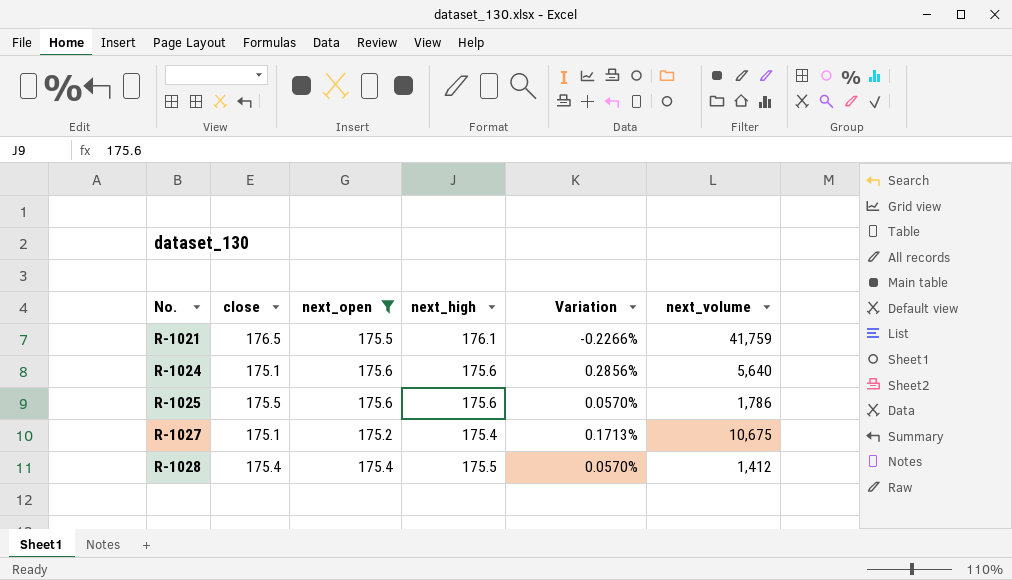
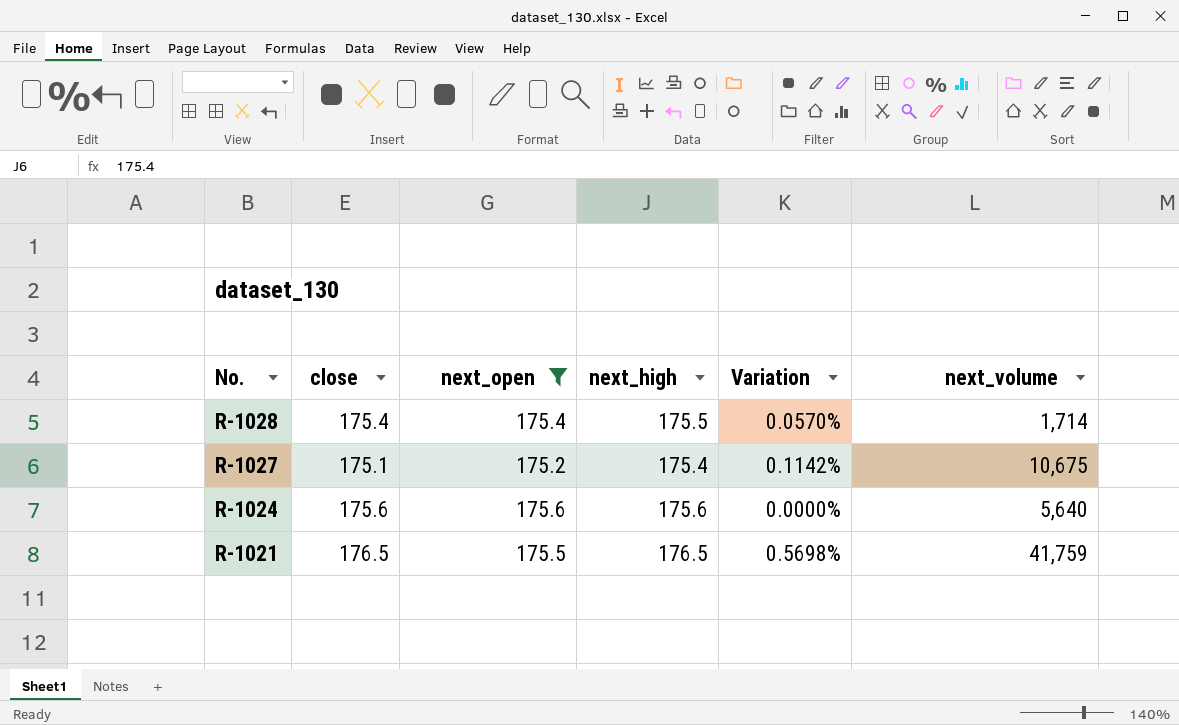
row order: No. ascending -> No. descending
column Variation | formula: ([next_high] - [close]) / [close] -> ([next_high] - [next_open]) / [next_open]
row R-1025: 175.5 | 175.6 | 175.6 | 0.0570% | 1,786 -> none
R-1028 | next_volume: 1,412 -> 1,714
R-1024 | close: 175.1 -> 175.6
R-1021 | next_high: 176.1 -> 176.5

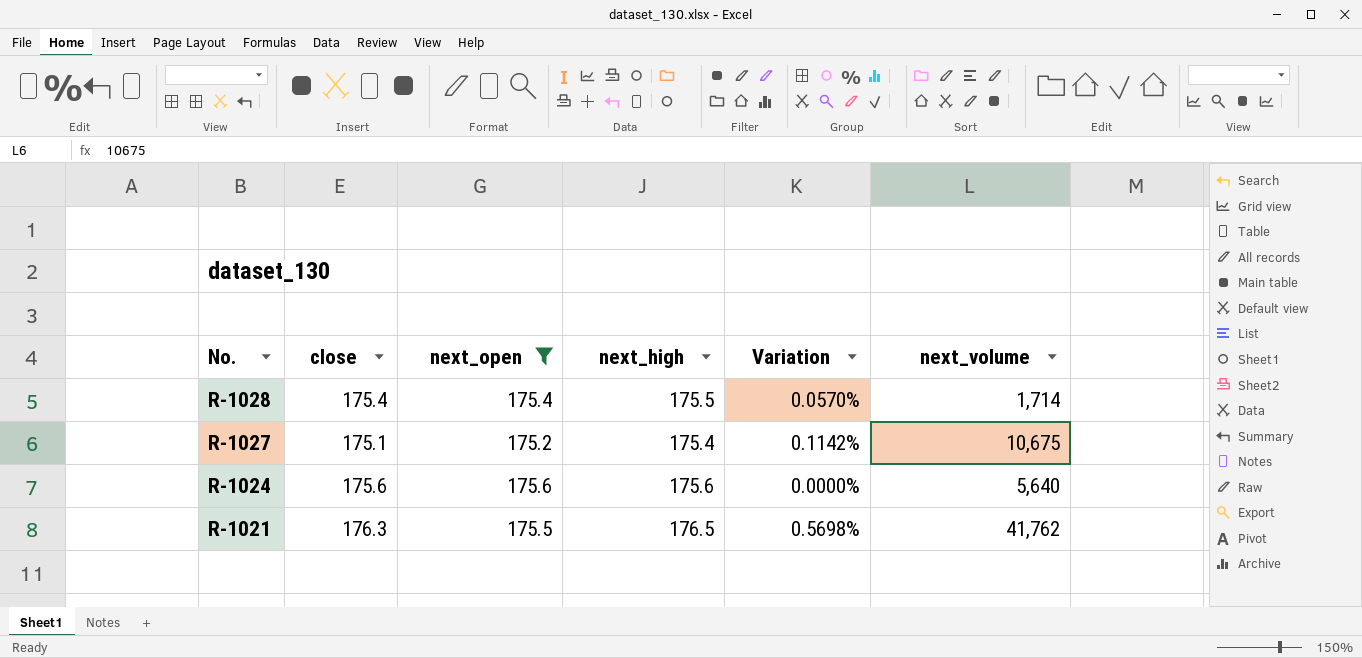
R-1021 | close: 176.5 -> 176.3
R-1021 | next_volume: 41,759 -> 41,762

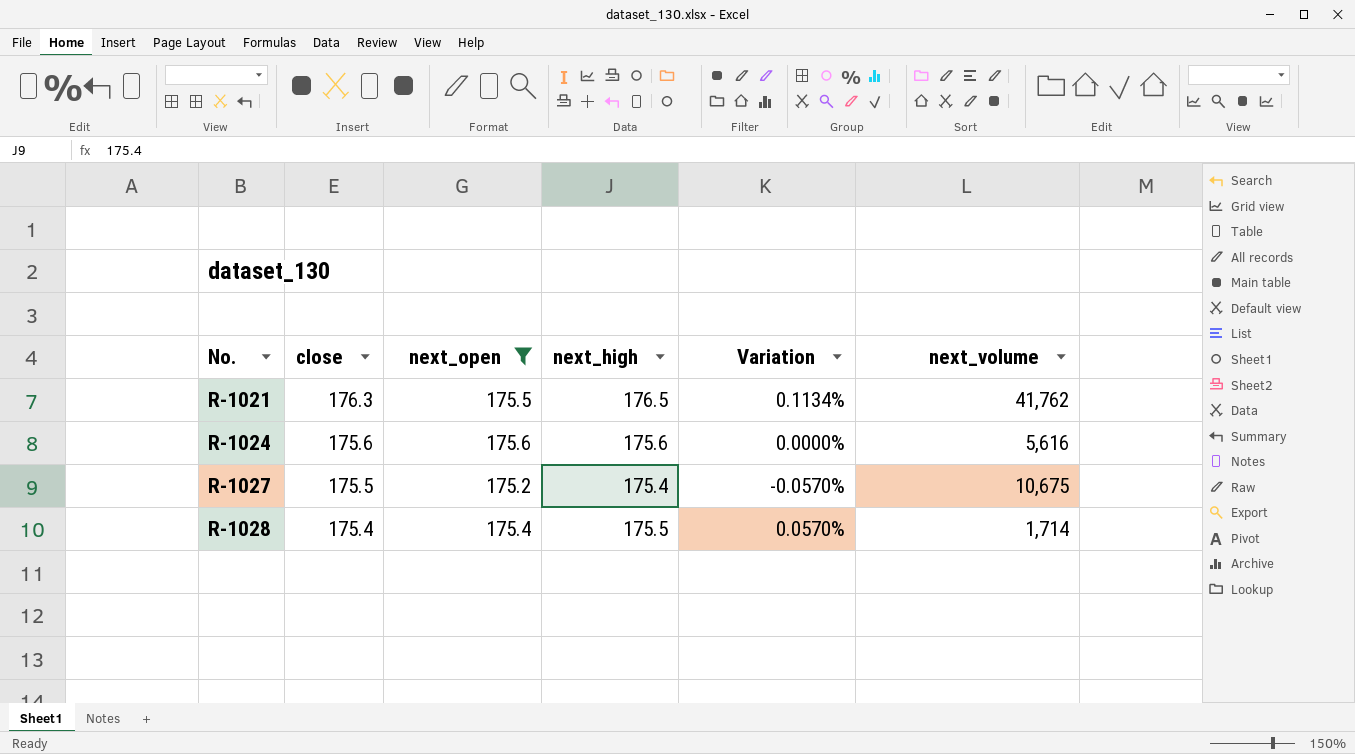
row order: No. descending -> No. ascending
column Variation | formula: ([next_high] - [next_open]) / [next_open] -> ([next_high] - [close]) / [close]
R-1024 | next_volume: 5,640 -> 5,616
R-1027 | close: 175.1 -> 175.5

